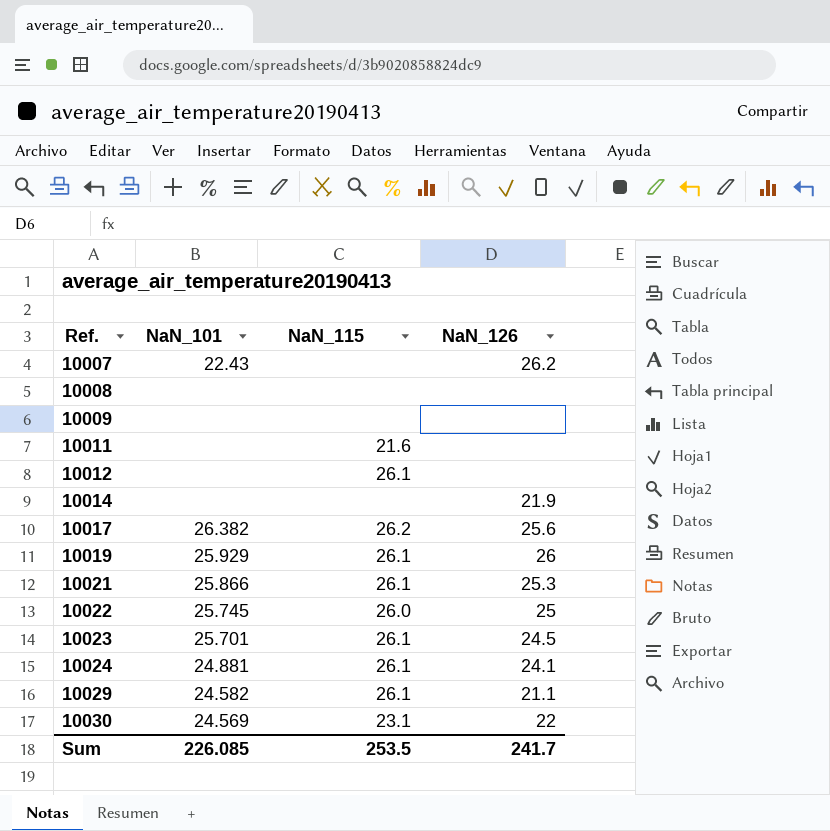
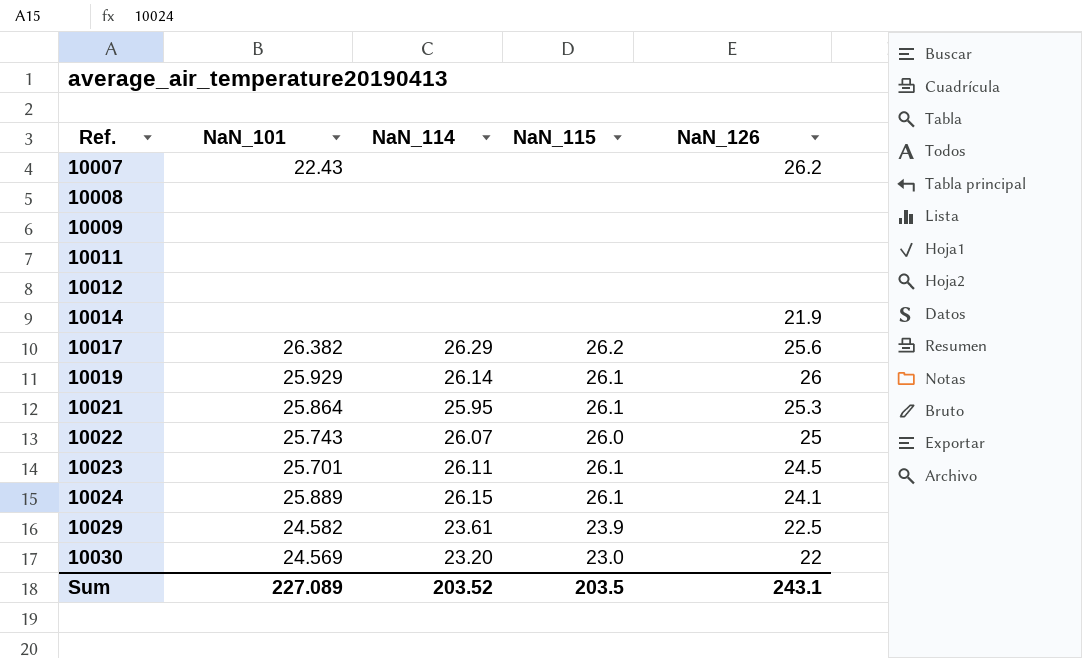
column NaN_114 | position: none -> 3
10011 | NaN_115: 21.6 -> none
10012 | NaN_115: 26.1 -> none
10021 | NaN_101: 25.866 -> 25.864
10022 | NaN_101: 25.745 -> 25.743
10024 | NaN_101: 24.881 -> 25.889
10029 | NaN_115: 26.1 -> 23.9
10029 | NaN_126: 21.1 -> 22.5
10030 | NaN_115: 23.1 -> 23.0
Sum | NaN_101: 226.085 -> 227.089
Sum | NaN_115: 253.5 -> 203.5
Sum | NaN_126: 241.7 -> 243.1

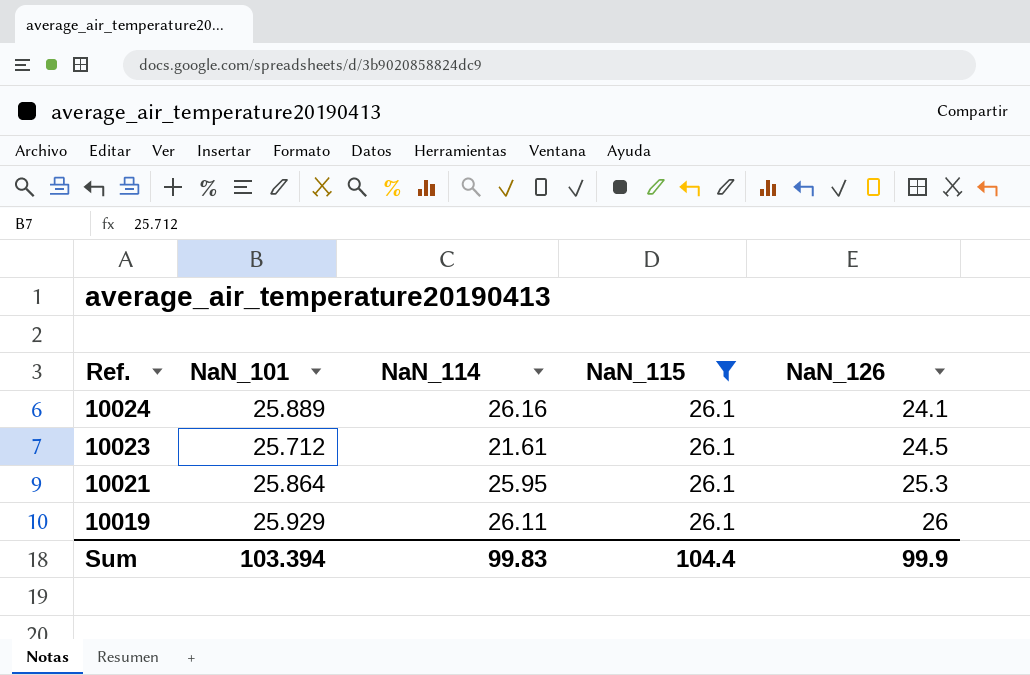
filter: none -> NaN_115 = 26.1
row order: Ref. ascending -> Ref. descending
10024 | NaN_114: 26.15 -> 26.16
10023 | NaN_101: 25.701 -> 25.712
10023 | NaN_114: 26.11 -> 21.61
10019 | NaN_114: 26.14 -> 26.11
Sum | NaN_101: 227.089 -> 103.394
Sum | NaN_114: 203.52 -> 99.83
Sum | NaN_115: 203.5 -> 104.4
Sum | NaN_126: 243.1 -> 99.9

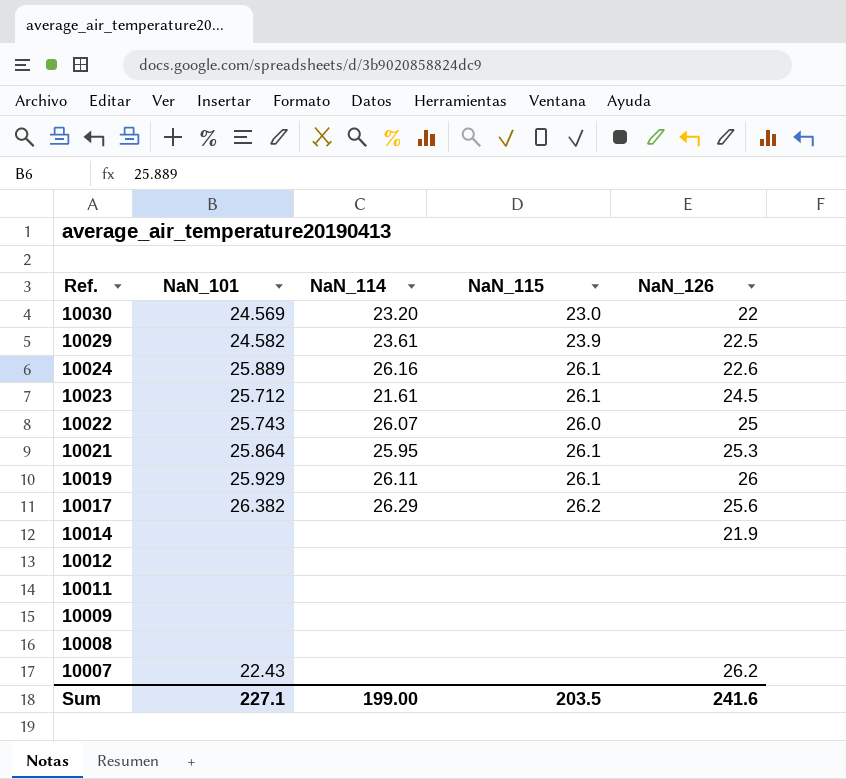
filter: NaN_115 = 26.1 -> none
10024 | NaN_126: 24.1 -> 22.6
Sum | NaN_101: 103.394 -> 227.1
Sum | NaN_114: 99.83 -> 199.00
Sum | NaN_115: 104.4 -> 203.5
Sum | NaN_126: 99.9 -> 241.6

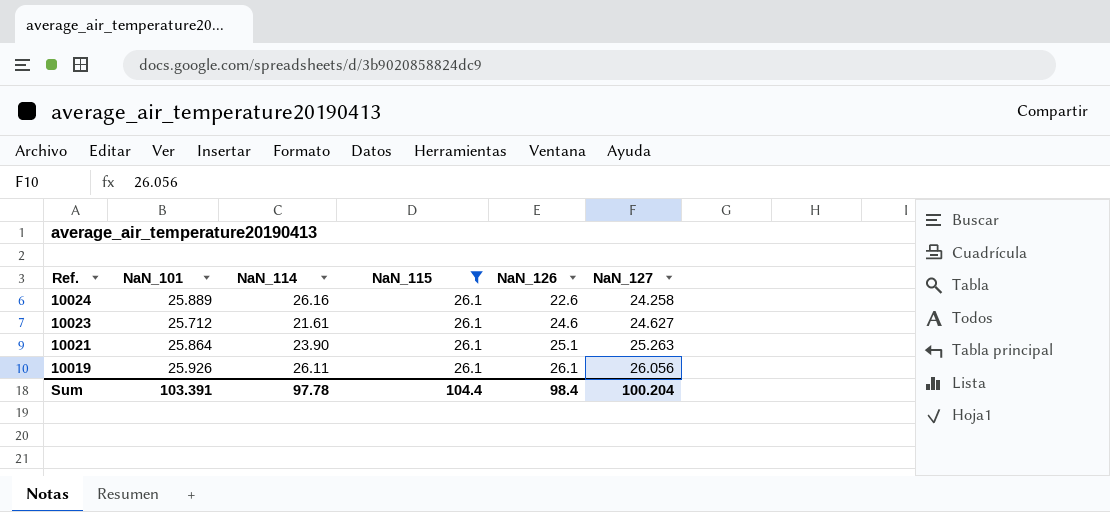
filter: none -> NaN_115 = 26.1
column NaN_127 | position: none -> 6
10023 | NaN_126: 24.5 -> 24.6
10021 | NaN_114: 25.95 -> 23.90
10021 | NaN_126: 25.3 -> 25.1
10019 | NaN_101: 25.929 -> 25.926
10019 | NaN_126: 26 -> 26.1
Sum | NaN_101: 227.1 -> 103.391
Sum | NaN_114: 199.00 -> 97.78
Sum | NaN_115: 203.5 -> 104.4
Sum | NaN_126: 241.6 -> 98.4

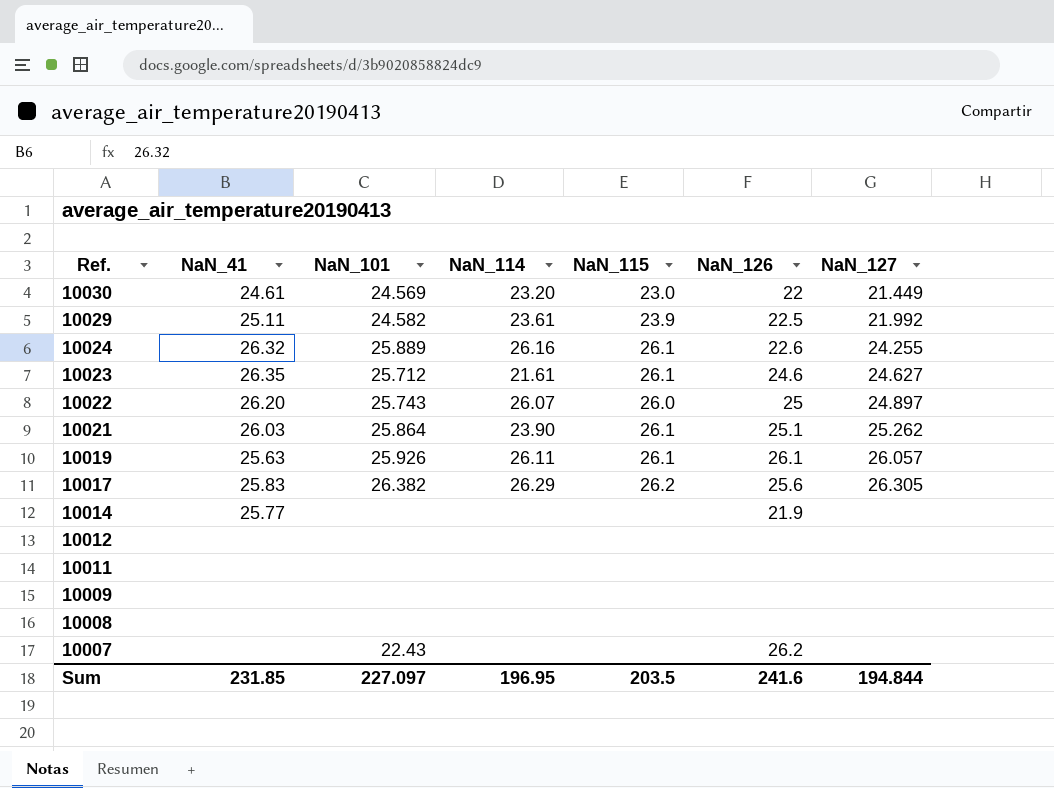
filter: NaN_115 = 26.1 -> none
column NaN_41 | position: none -> 2
10024 | NaN_127: 24.258 -> 24.255
10021 | NaN_127: 25.263 -> 25.262
10019 | NaN_127: 26.056 -> 26.057
Sum | NaN_101: 103.391 -> 227.097
Sum | NaN_114: 97.78 -> 196.95
Sum | NaN_115: 104.4 -> 203.5
Sum | NaN_126: 98.4 -> 241.6
Sum | NaN_127: 100.204 -> 194.844

